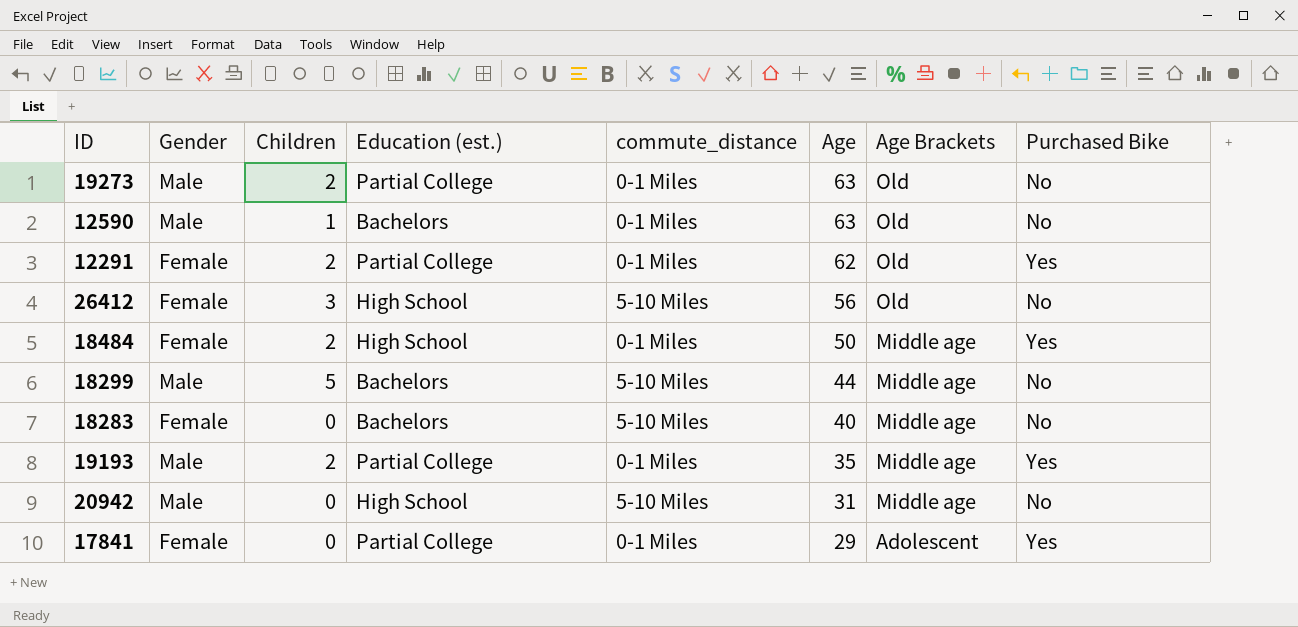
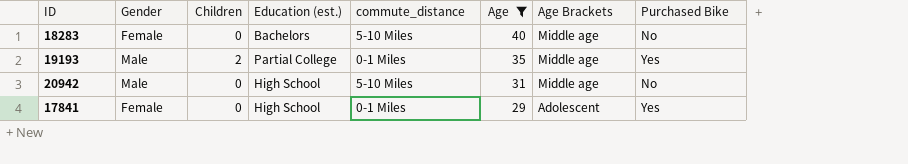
filter: none -> Age <= 40
17841 | Education (est.): Partial College -> High School

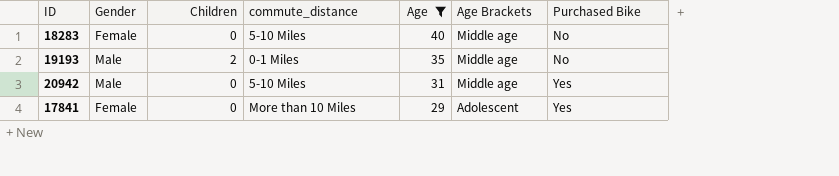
column Education (est.) | position: 4 -> none
19193 | Purchased Bike: Yes -> No
20942 | Purchased Bike: No -> Yes
17841 | commute_distance: 0-1 Miles -> More than 10 Miles

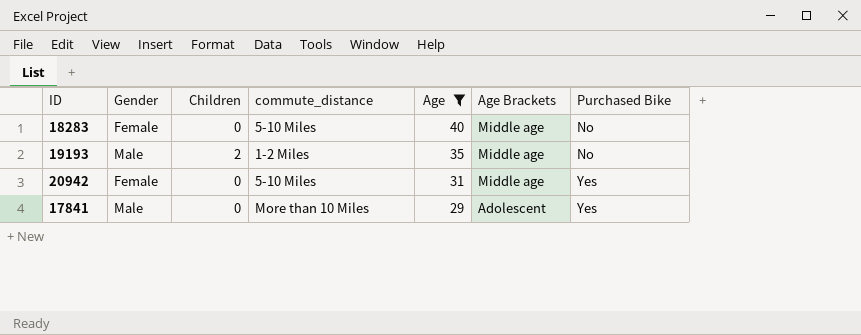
19193 | commute_distance: 0-1 Miles -> 1-2 Miles
20942 | Gender: Male -> Female
17841 | Gender: Female -> Male

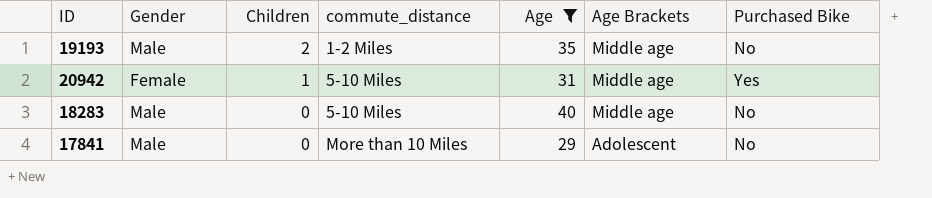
row order: Age descending -> Children descending
20942 | Children: 0 -> 1
18283 | Gender: Female -> Male
17841 | Purchased Bike: Yes -> No

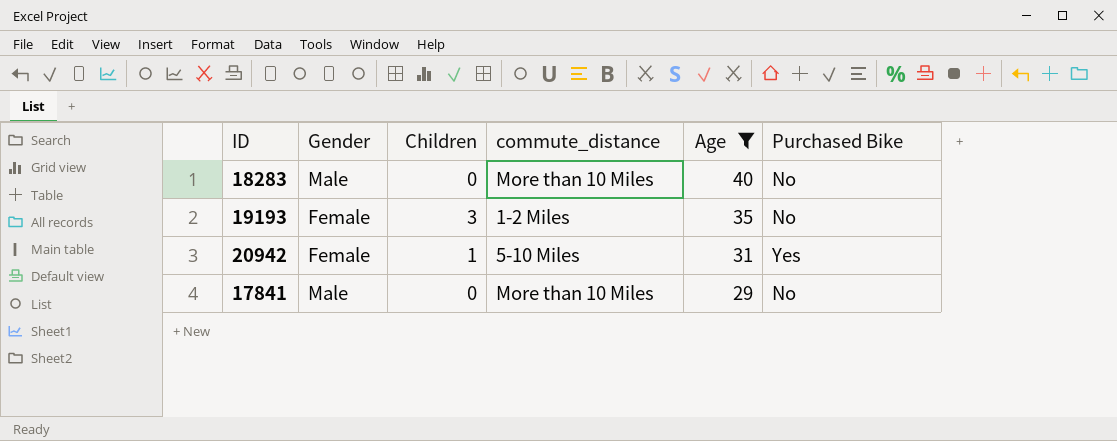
row order: Children descending -> Age descending
column Age Brackets | position: 6 -> none
18283 | commute_distance: 5-10 Miles -> More than 10 Miles
19193 | Gender: Male -> Female
19193 | Children: 2 -> 3

